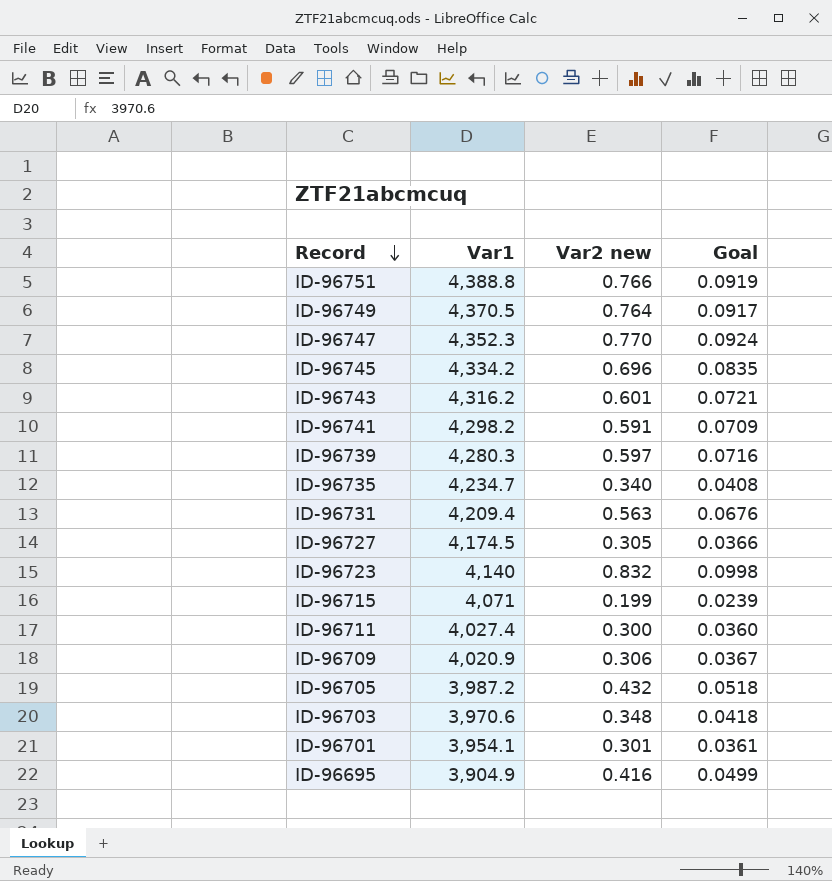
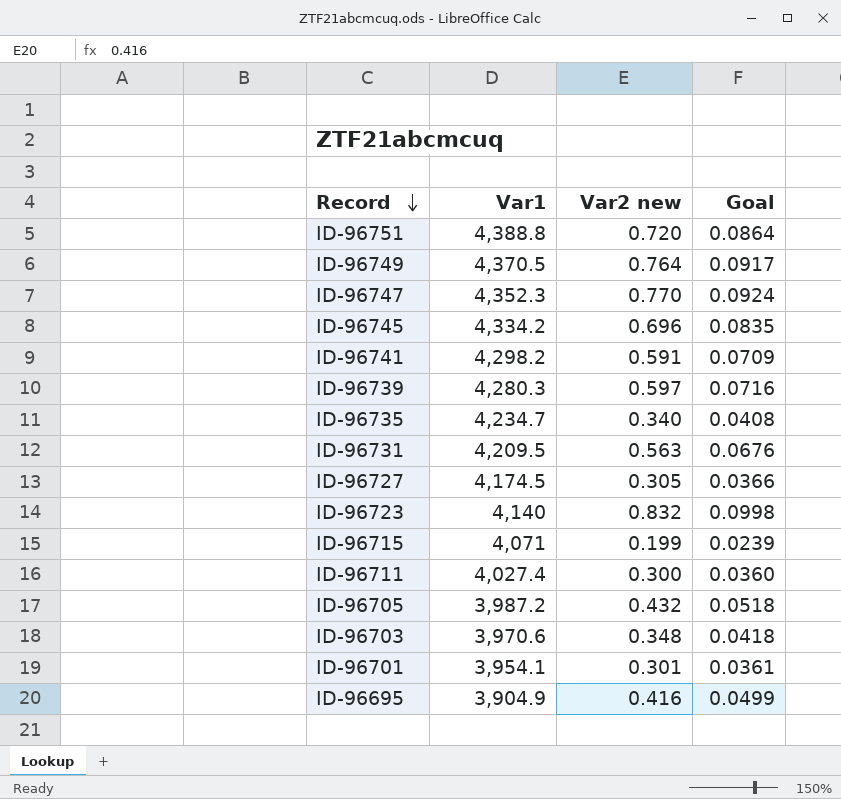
row ID-96743: 4,316.2 | 0.601 | 0.0721 -> none
row ID-96709: 4,020.9 | 0.306 | 0.0367 -> none
ID-96751 | Var2 new: 0.766 -> 0.720
ID-96751 | Goal: 0.0919 -> 0.0864
ID-96731 | Var1: 4,209.4 -> 4,209.5

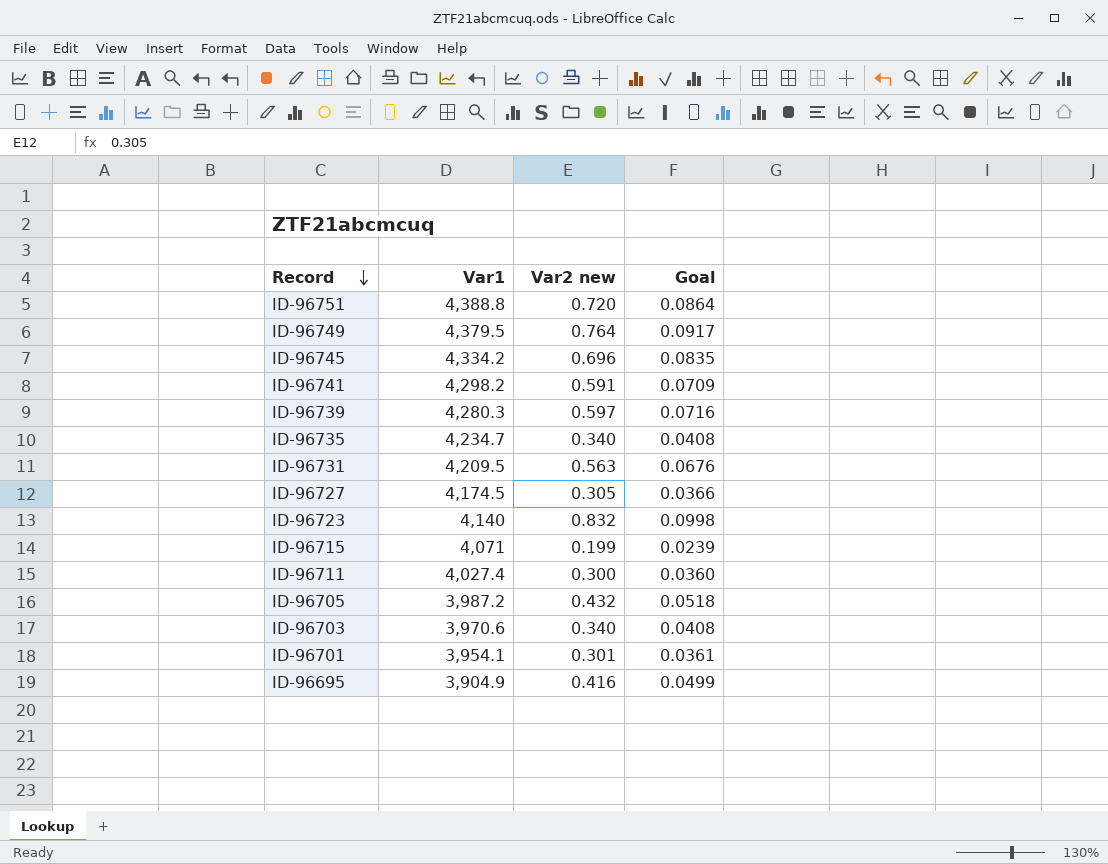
row ID-96747: 4,352.3 | 0.770 | 0.0924 -> none
ID-96749 | Var1: 4,370.5 -> 4,379.5
ID-96703 | Var2 new: 0.348 -> 0.340
ID-96703 | Goal: 0.0418 -> 0.0408

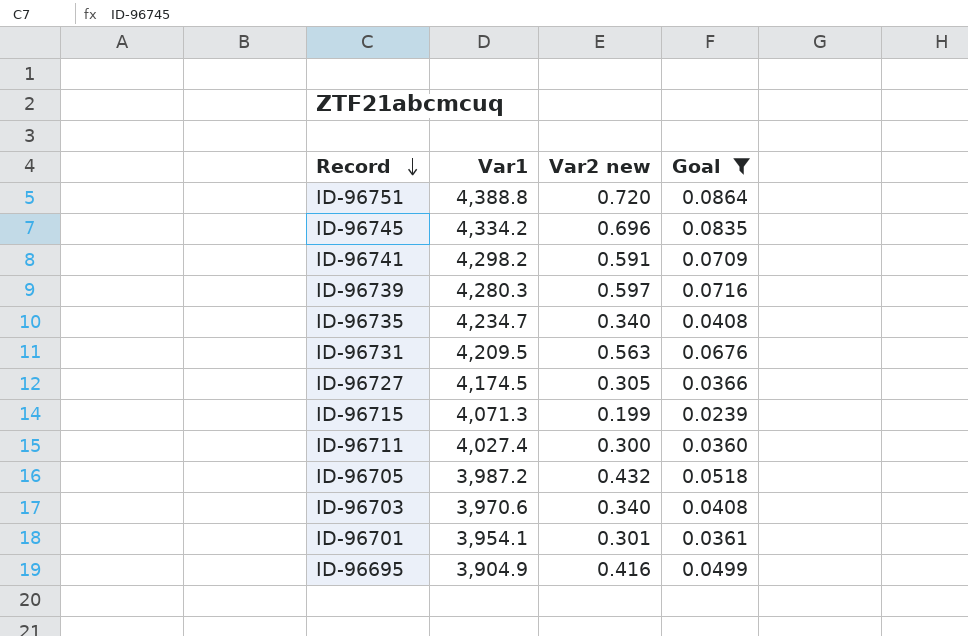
filter: none -> Goal <= 0.0864
ID-96715 | Var1: 4,071 -> 4,071.3

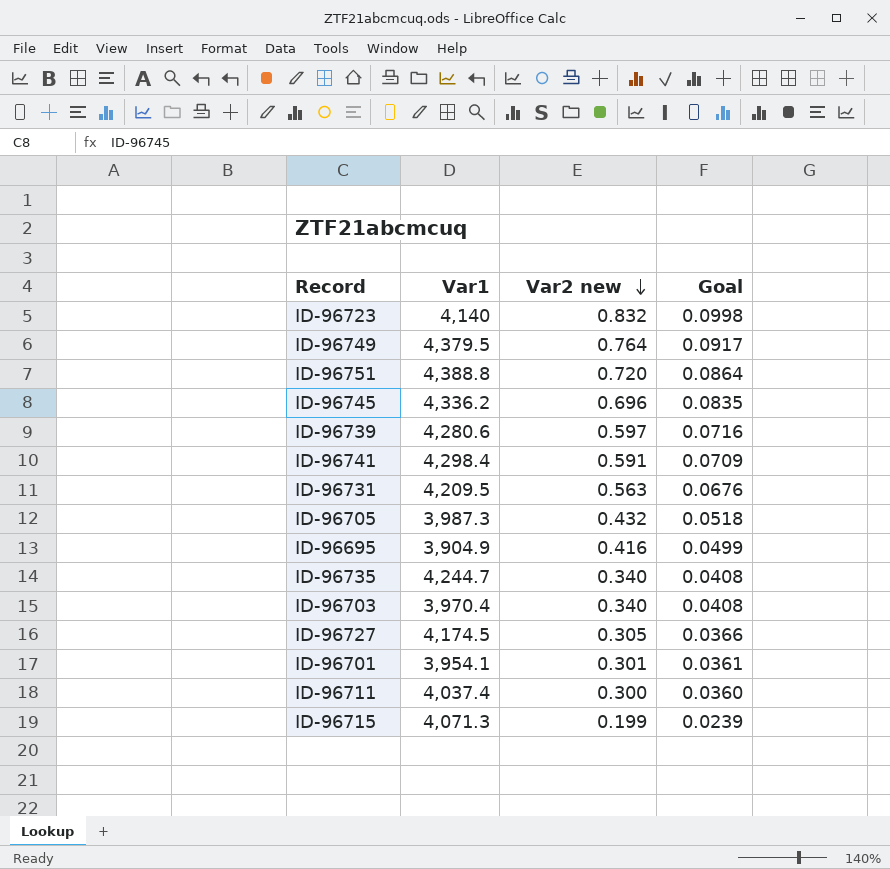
filter: Goal <= 0.0864 -> none
row order: Record descending -> Var2 new descending
ID-96745 | Var1: 4,334.2 -> 4,336.2
ID-96739 | Var1: 4,280.3 -> 4,280.6
ID-96741 | Var1: 4,298.2 -> 4,298.4
ID-96705 | Var1: 3,987.2 -> 3,987.3
ID-96735 | Var1: 4,234.7 -> 4,244.7
ID-96703 | Var1: 3,970.6 -> 3,970.4
ID-96711 | Var1: 4,027.4 -> 4,037.4

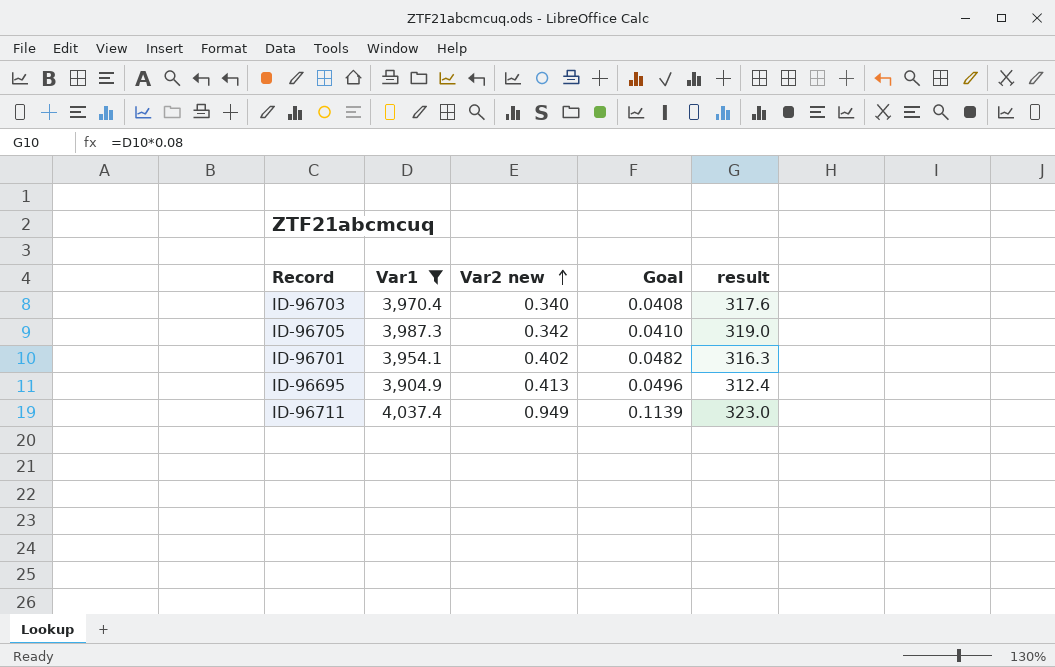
filter: none -> Var1 <= 4,037.4
row order: Var2 new descending -> Var2 new ascending
column result | formula: none -> [Var1] * 0.08
ID-96705 | Var2 new: 0.432 -> 0.342
ID-96705 | Goal: 0.0518 -> 0.0410
ID-96701 | Var2 new: 0.301 -> 0.402
ID-96701 | Goal: 0.0361 -> 0.0482
ID-96695 | Var2 new: 0.416 -> 0.413
ID-96695 | Goal: 0.0499 -> 0.0496
ID-96711 | Var2 new: 0.300 -> 0.949
ID-96711 | Goal: 0.0360 -> 0.1139

